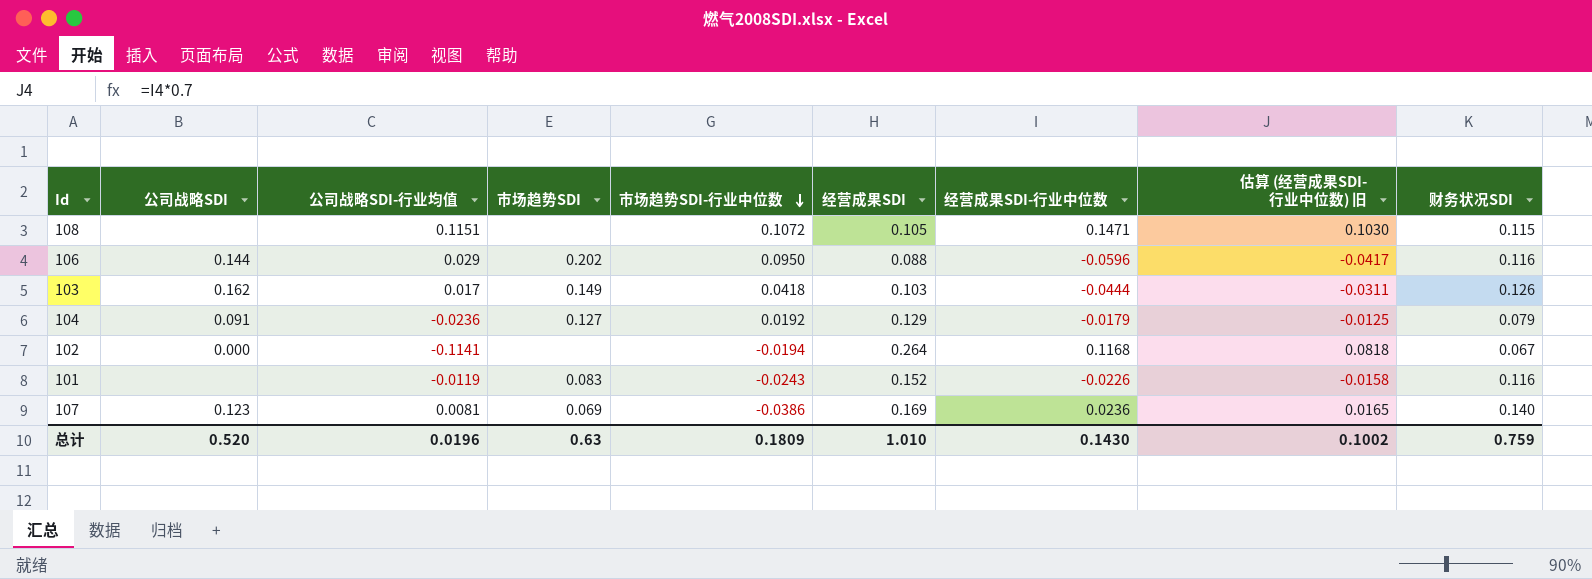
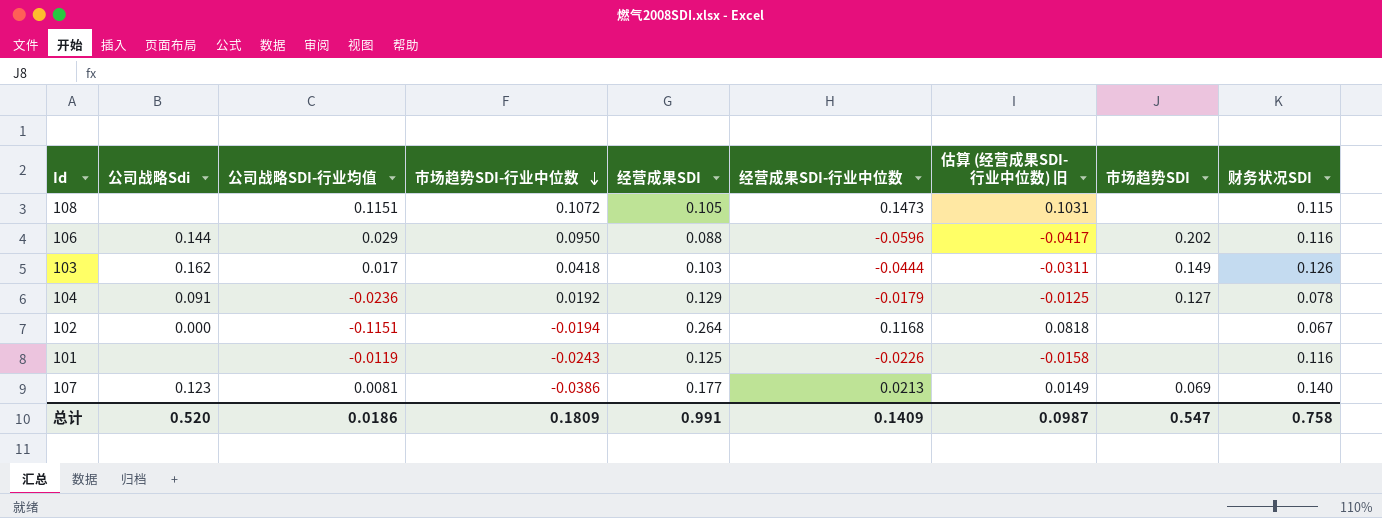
column name: 公司战略SDI -> 公司战略Sdi
column 市场趋势SDI | position: 4 -> 8
108 | 经营成果SDI-行业中位数: 0.1471 -> 0.1473
108 | 估算 (经营成果SDI-行业中位数) 旧: 0.1030 -> 0.1031
104 | 财务状况SDI: 0.079 -> 0.078
102 | 公司战略SDI-行业均值: -0.1141 -> -0.1151
101 | 经营成果SDI: 0.152 -> 0.125
101 | 市场趋势SDI: 0.083 -> none
107 | 经营成果SDI: 0.169 -> 0.177
107 | 经营成果SDI-行业中位数: 0.0236 -> 0.0213
107 | 估算 (经营成果SDI-行业中位数) 旧: 0.0165 -> 0.0149
总计 | 公司战略SDI-行业均值: 0.0196 -> 0.0186
总计 | 经营成果SDI: 1.010 -> 0.991
总计 | 经营成果SDI-行业中位数: 0.1430 -> 0.1409
总计 | 估算 (经营成果SDI-行业中位数) 旧: 0.1002 -> 0.0987
总计 | 市场趋势SDI: 0.63 -> 0.547
总计 | 财务状况SDI: 0.759 -> 0.758

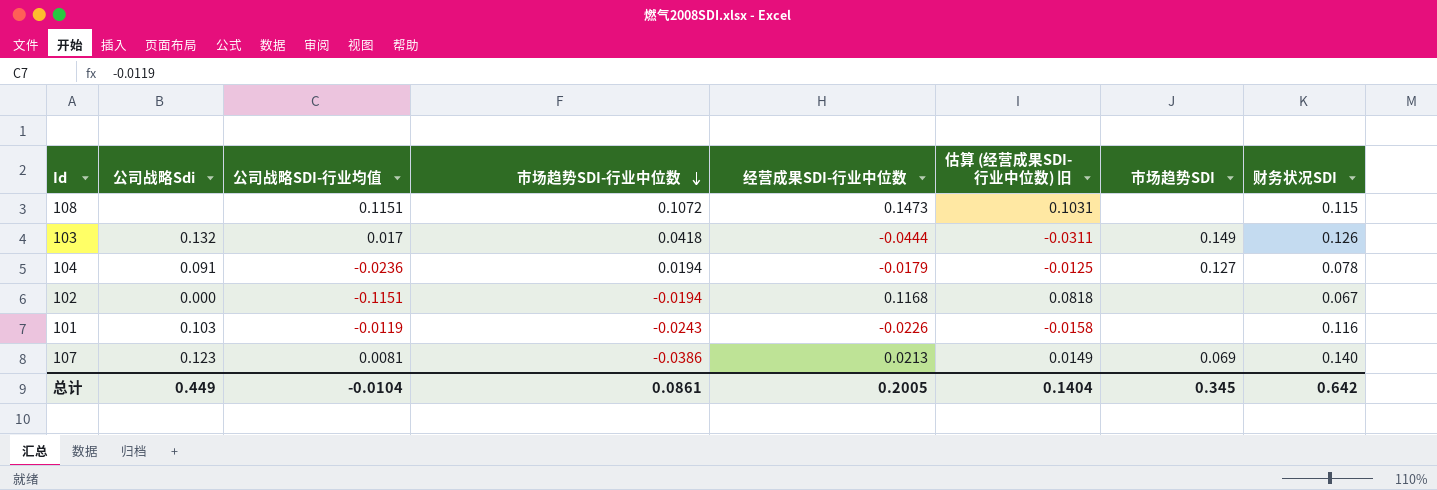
column 经营成果SDI | position: 5 -> none
row 106: 0.144 | 0.029 | 0.0950 | 0.088 | -0.0596 | -0.0417 | 0.202 | 0.116 -> none
103 | 公司战略Sdi: 0.162 -> 0.132
104 | 市场趋势SDI-行业中位数: 0.0192 -> 0.0194
101 | 公司战略Sdi: none -> 0.103
总计 | 公司战略Sdi: 0.520 -> 0.449
总计 | 公司战略SDI-行业均值: 0.0186 -> -0.0104
总计 | 市场趋势SDI-行业中位数: 0.1809 -> 0.0861
总计 | 经营成果SDI-行业中位数: 0.1409 -> 0.2005
总计 | 估算 (经营成果SDI-行业中位数) 旧: 0.0987 -> 0.1404
总计 | 市场趋势SDI: 0.547 -> 0.345
总计 | 财务状况SDI: 0.758 -> 0.642

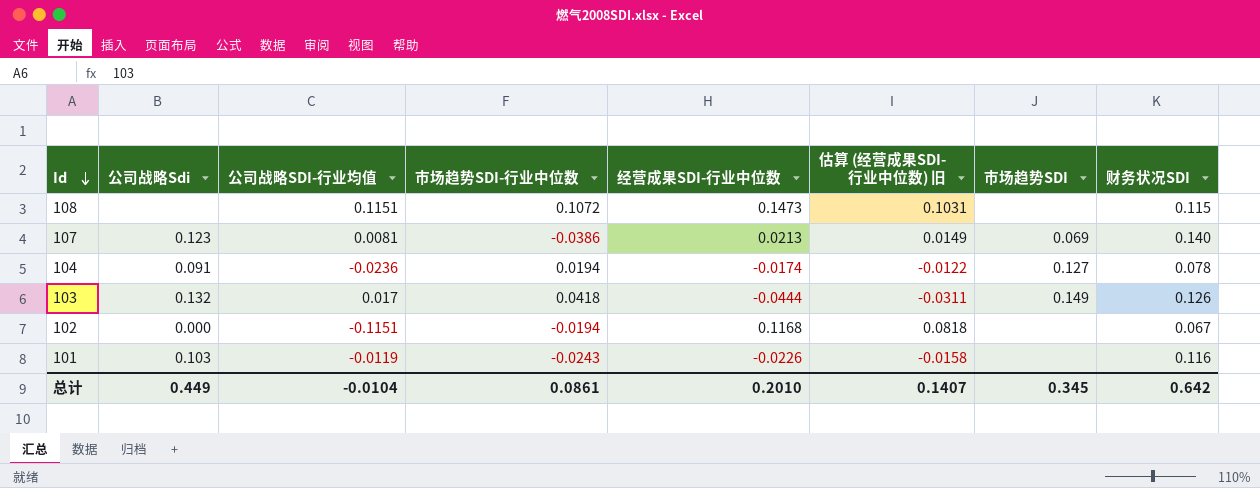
row order: 市场趋势SDI-行业中位数 descending -> Id descending
104 | 经营成果SDI-行业中位数: -0.0179 -> -0.0174
104 | 估算 (经营成果SDI-行业中位数) 旧: -0.0125 -> -0.0122
总计 | 经营成果SDI-行业中位数: 0.2005 -> 0.2010
总计 | 估算 (经营成果SDI-行业中位数) 旧: 0.1404 -> 0.1407

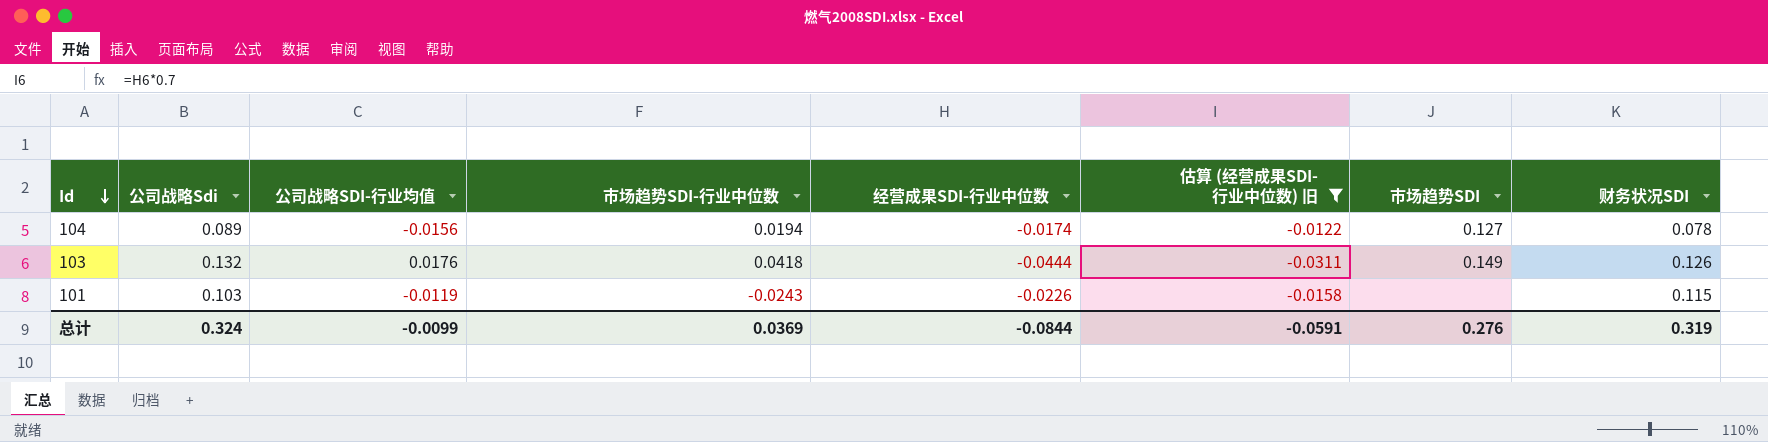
filter: none -> 估算 (经营成果SDI-行业中位数) 旧 <= -0.0122
104 | 公司战略Sdi: 0.091 -> 0.089
104 | 公司战略SDI-行业均值: -0.0236 -> -0.0156
103 | 公司战略SDI-行业均值: 0.017 -> 0.0176
101 | 财务状况SDI: 0.116 -> 0.115
总计 | 公司战略Sdi: 0.449 -> 0.324
总计 | 公司战略SDI-行业均值: -0.0104 -> -0.0099
总计 | 市场趋势SDI-行业中位数: 0.0861 -> 0.0369
总计 | 经营成果SDI-行业中位数: 0.2010 -> -0.0844
总计 | 估算 (经营成果SDI-行业中位数) 旧: 0.1407 -> -0.0591
总计 | 市场趋势SDI: 0.345 -> 0.276
总计 | 财务状况SDI: 0.642 -> 0.319

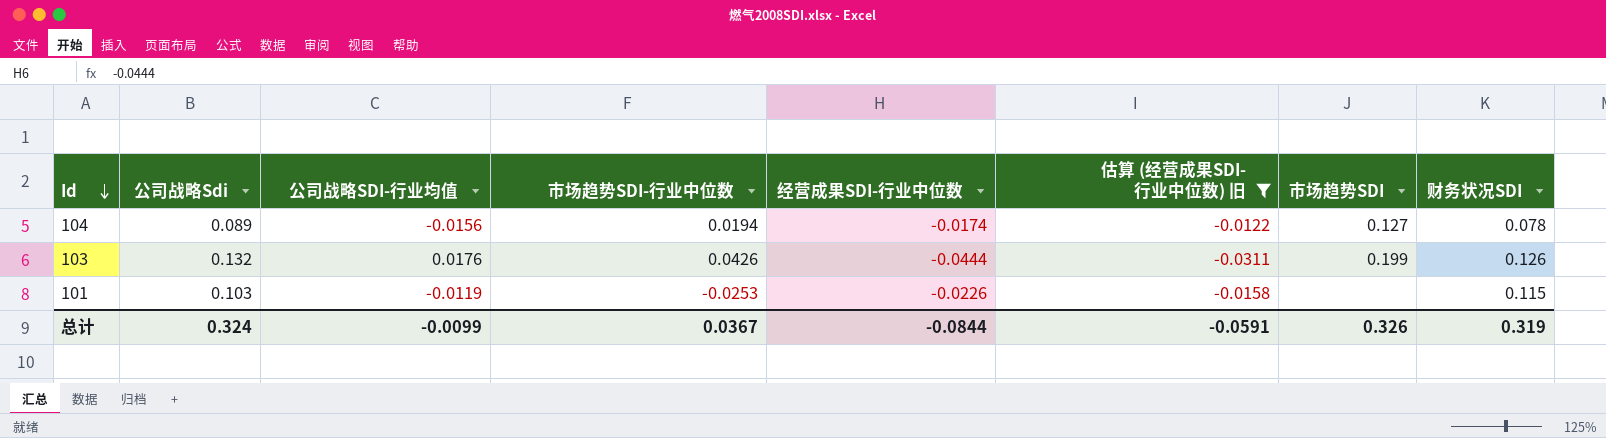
103 | 市场趋势SDI-行业中位数: 0.0418 -> 0.0426
103 | 市场趋势SDI: 0.149 -> 0.199
101 | 市场趋势SDI-行业中位数: -0.0243 -> -0.0253
总计 | 市场趋势SDI-行业中位数: 0.0369 -> 0.0367
总计 | 市场趋势SDI: 0.276 -> 0.326

